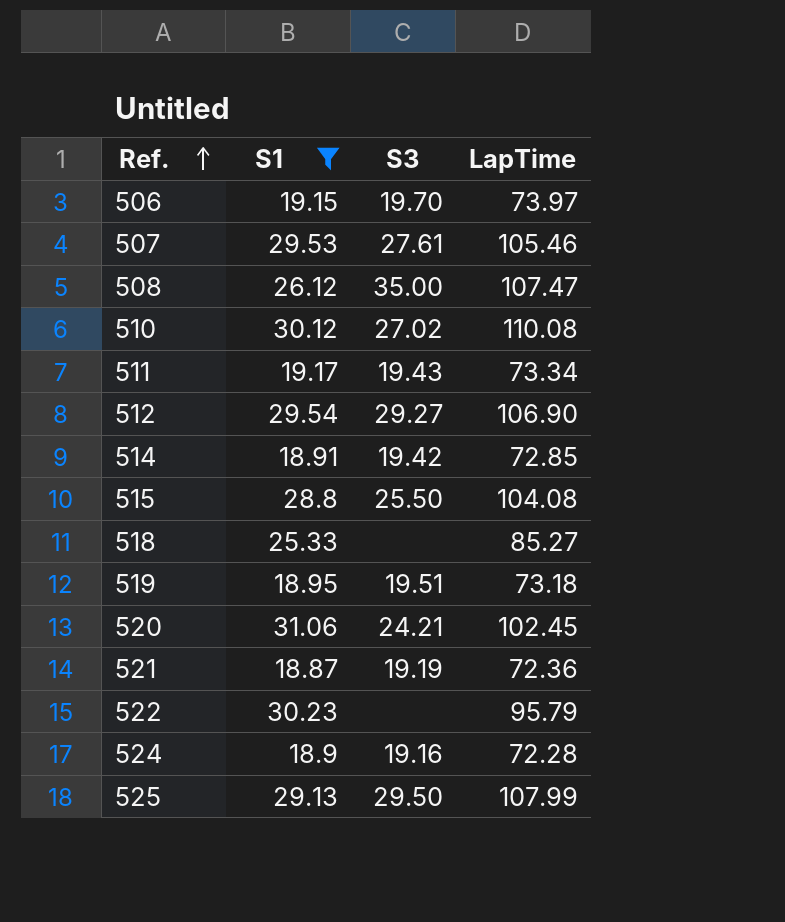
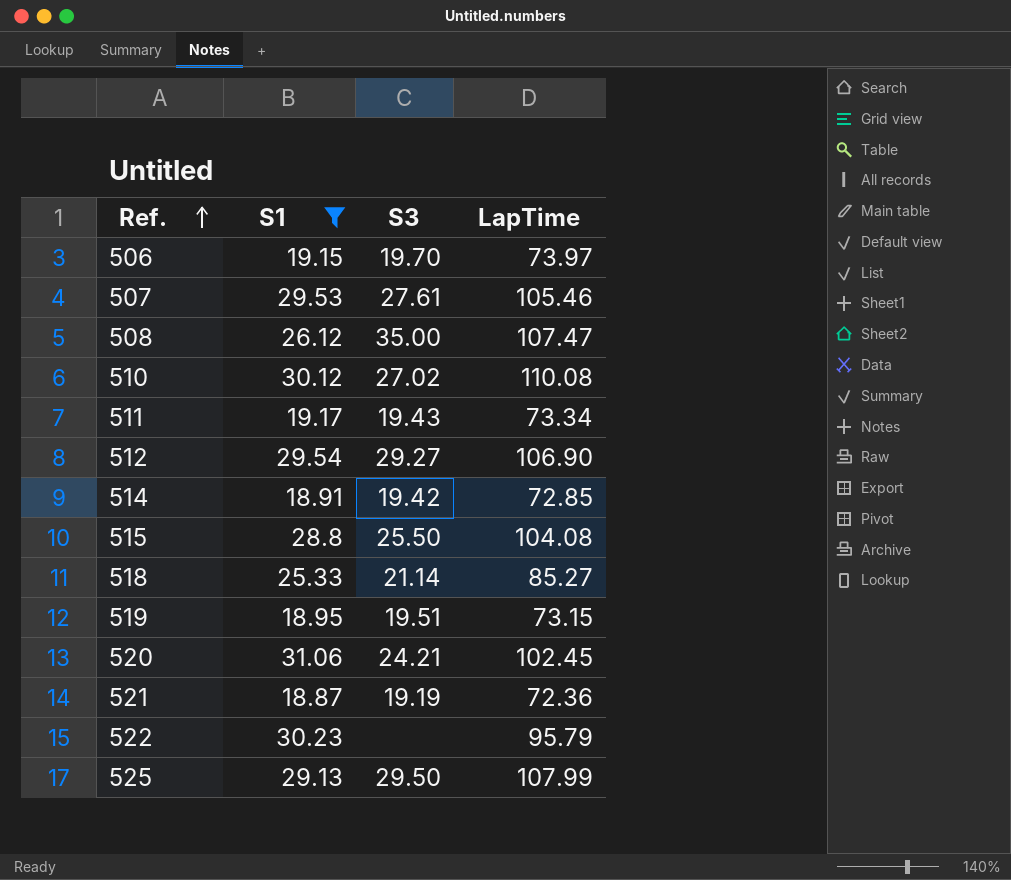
row 524: 18.9 | 19.16 | 72.28 -> none
518 | S3: none -> 21.14
519 | LapTime: 73.18 -> 73.15

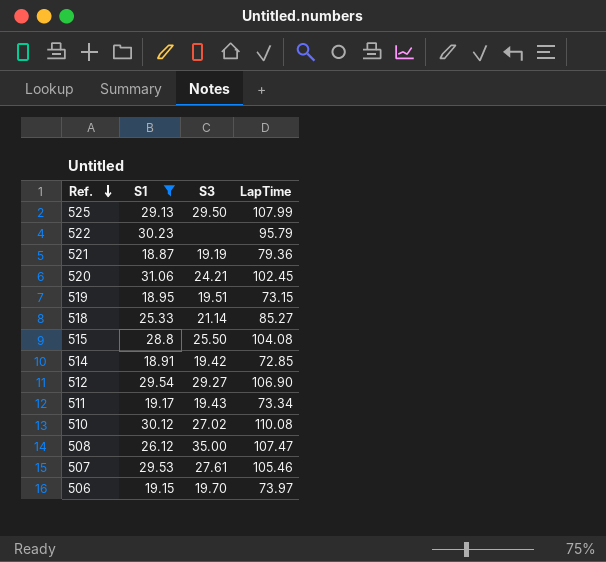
row order: Ref. ascending -> Ref. descending
521 | LapTime: 72.36 -> 79.36

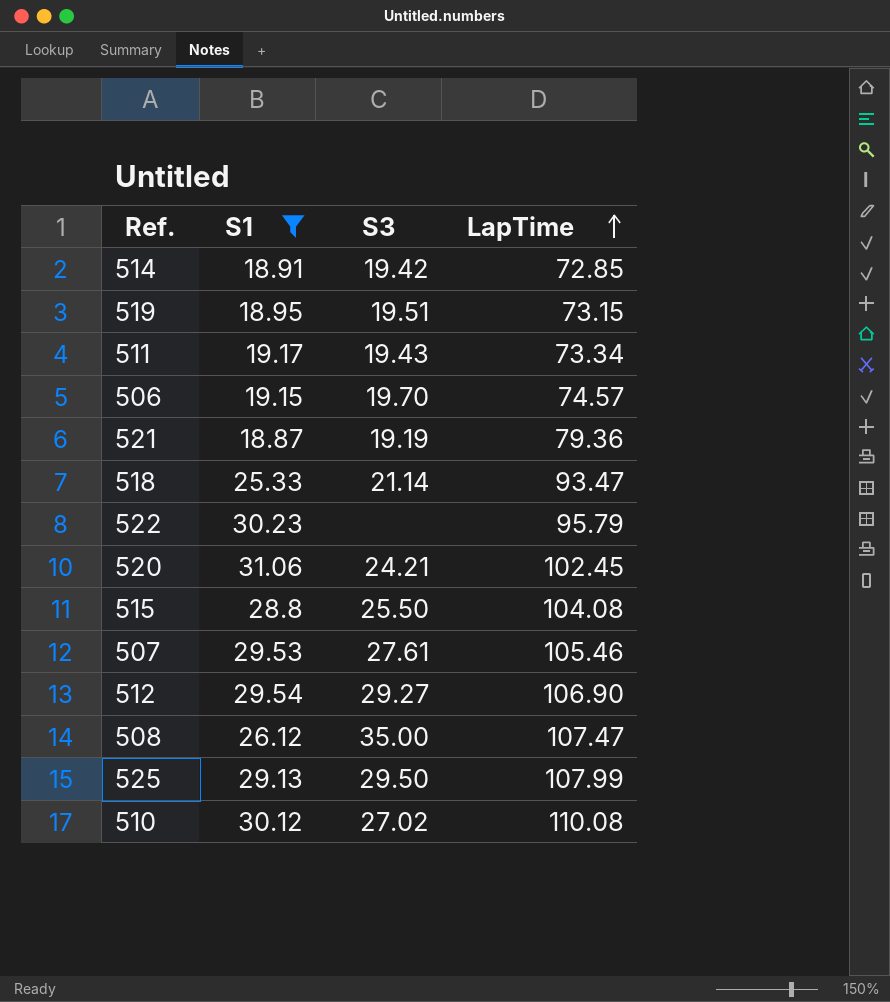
row order: Ref. descending -> LapTime ascending
506 | LapTime: 73.97 -> 74.57
518 | LapTime: 85.27 -> 93.47

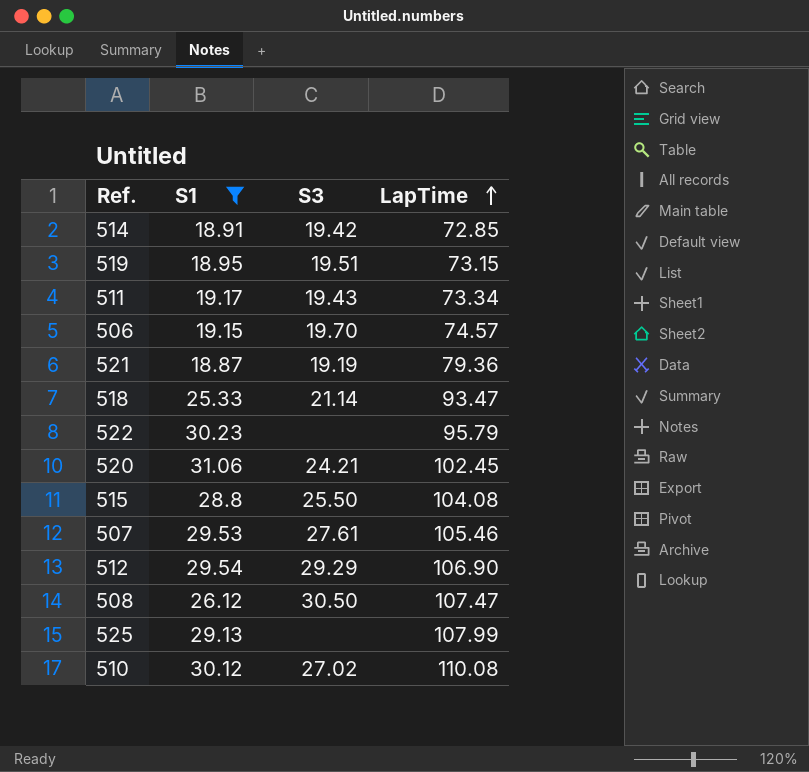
512 | S3: 29.27 -> 29.29
508 | S3: 35.00 -> 30.50
525 | S3: 29.50 -> none

